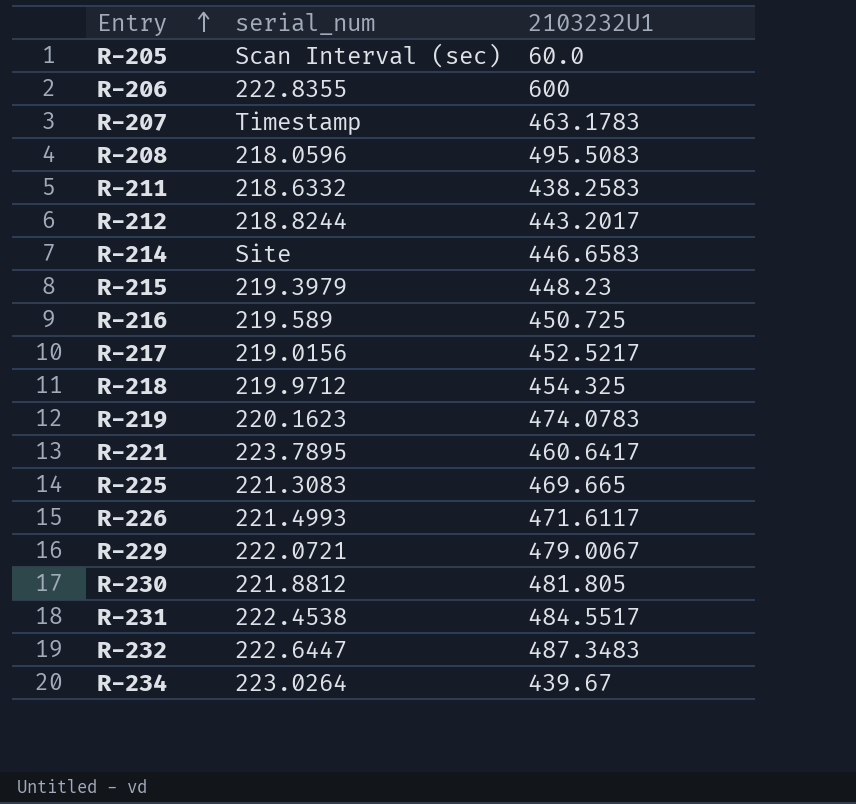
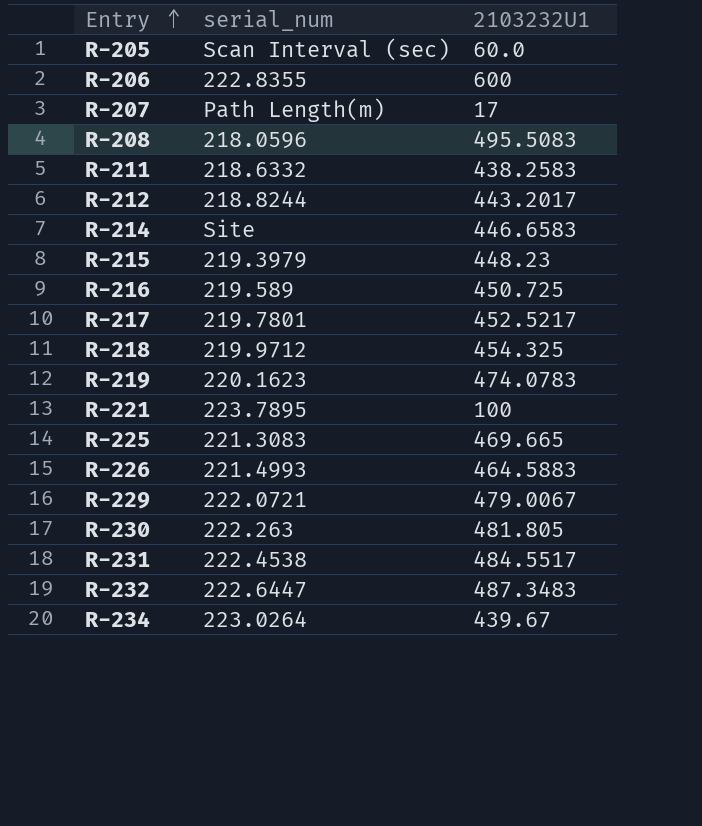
R-207 | serial_num: Timestamp -> Path Length(m)
R-207 | 2103232U1: 463.1783 -> 17
R-217 | serial_num: 219.0156 -> 219.7801
R-221 | 2103232U1: 460.6417 -> 100
R-226 | 2103232U1: 471.6117 -> 464.5883
R-230 | serial_num: 221.8812 -> 222.263

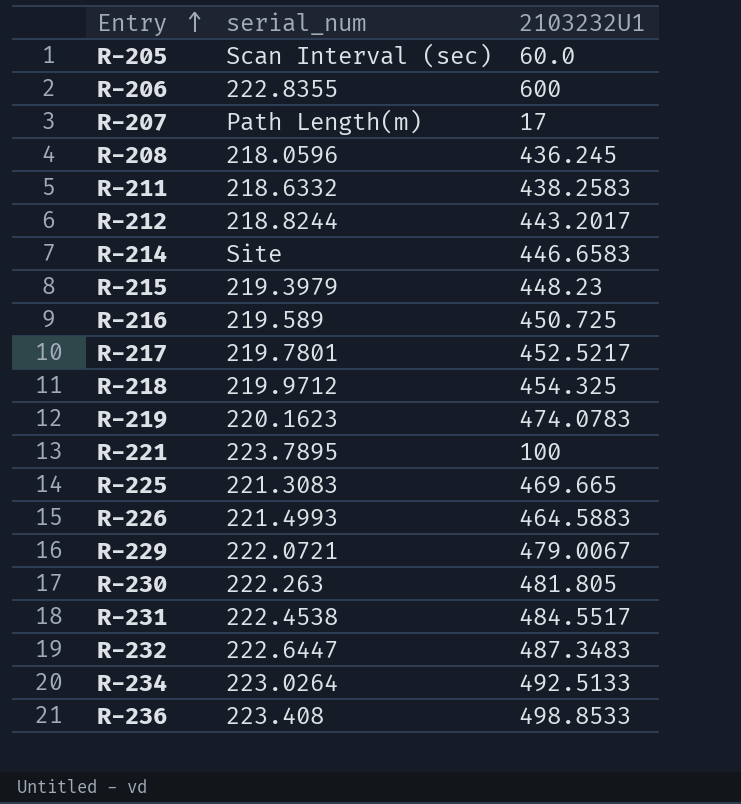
R-208 | 2103232U1: 495.5083 -> 436.245
R-234 | 2103232U1: 439.67 -> 492.5133
row R-236: none -> 223.408 | 498.8533

